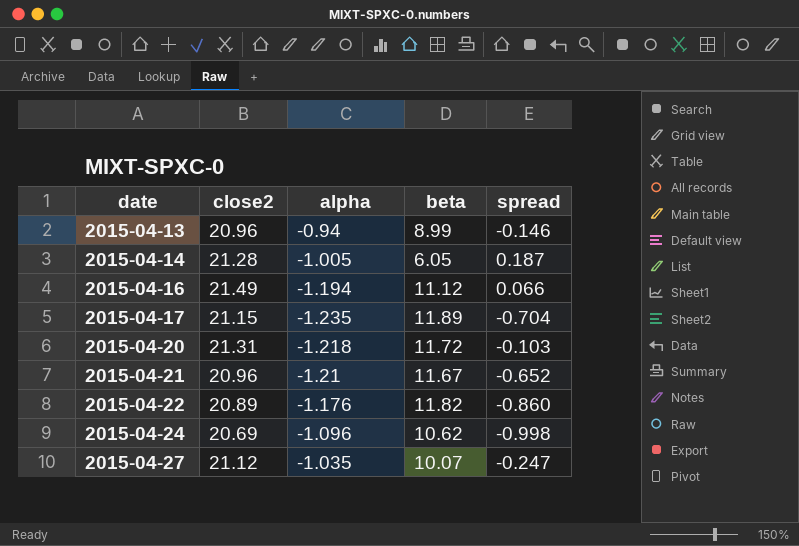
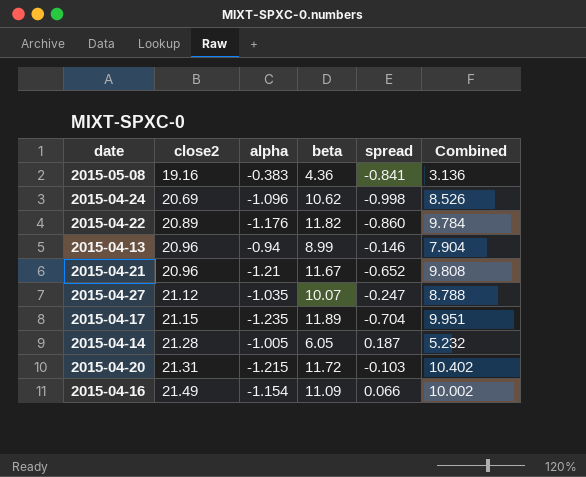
row order: date ascending -> close2 ascending
column Combined | formula: none -> [alpha] + [beta] + [spread]
row 2015-05-08: none -> 19.16 | -0.383 | 4.36 | -0.841 | 3.136
2015-04-20 | alpha: -1.218 -> -1.215
2015-04-16 | alpha: -1.194 -> -1.154
2015-04-16 | beta: 11.12 -> 11.09

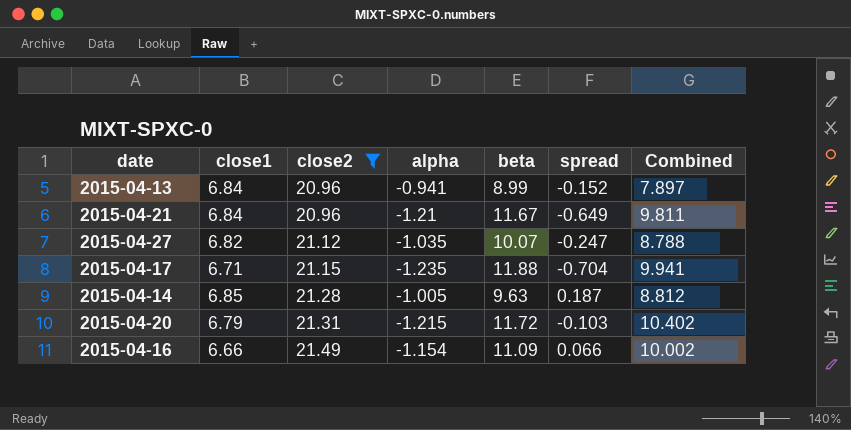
filter: none -> close2 >= 20.96
column close1 | position: none -> 2
2015-04-13 | alpha: -0.94 -> -0.941
2015-04-13 | spread: -0.146 -> -0.152
2015-04-13 | Combined: 7.904 -> 7.897
2015-04-21 | spread: -0.652 -> -0.649
2015-04-21 | Combined: 9.808 -> 9.811
2015-04-17 | beta: 11.89 -> 11.88
2015-04-17 | Combined: 9.951 -> 9.941
2015-04-14 | beta: 6.05 -> 9.63
2015-04-14 | Combined: 5.232 -> 8.812

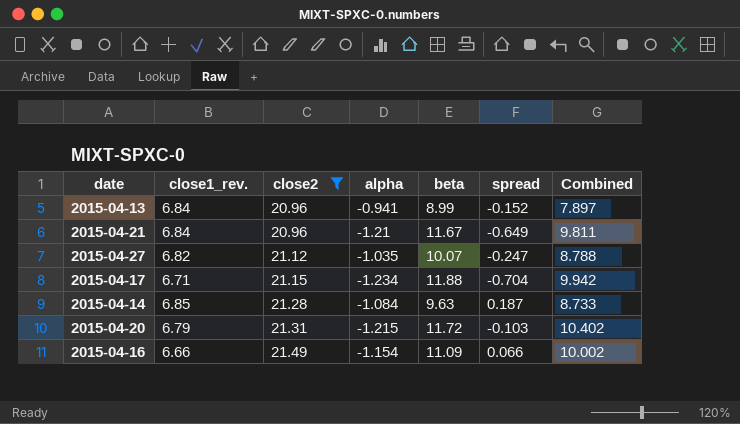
column name: close1 -> close1_rev.
2015-04-17 | alpha: -1.235 -> -1.234
2015-04-17 | Combined: 9.941 -> 9.942
2015-04-14 | alpha: -1.005 -> -1.084
2015-04-14 | Combined: 8.812 -> 8.733

